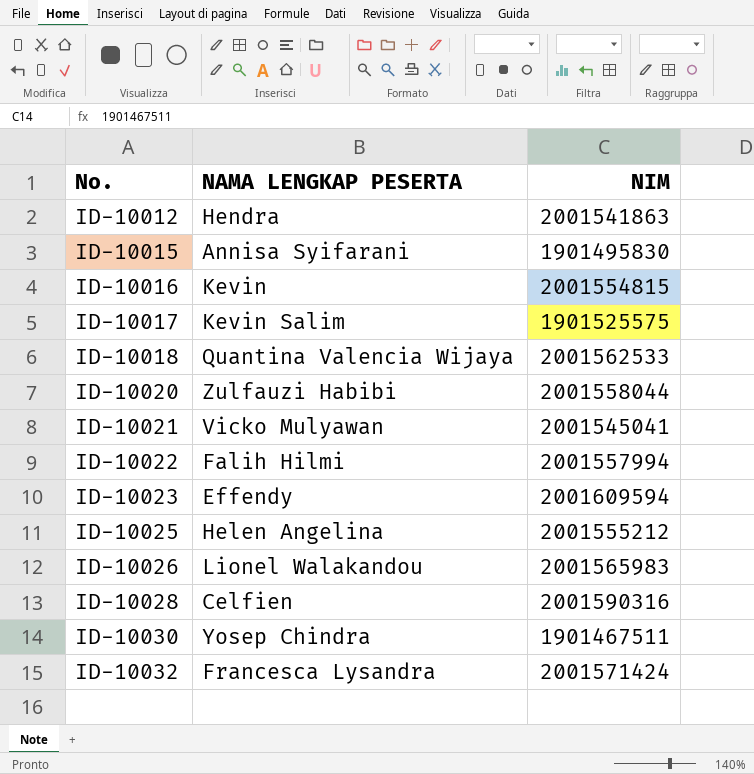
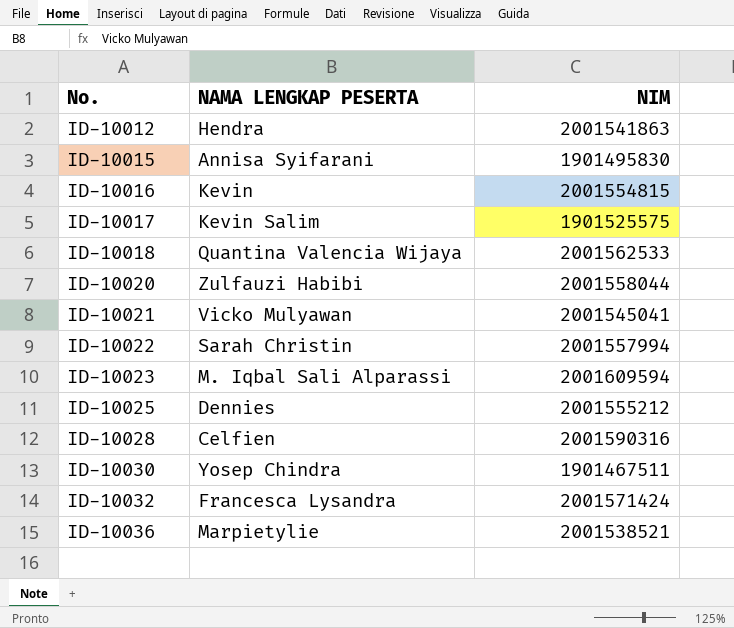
row ID-10026: Lionel Walakandou | 2001565983 -> none
ID-10022 | NAMA LENGKAP PESERTA: Falih Hilmi -> Sarah Christin
ID-10023 | NAMA LENGKAP PESERTA: Effendy -> M. Iqbal Sali Alparassi
ID-10025 | NAMA LENGKAP PESERTA: Helen Angelina -> Dennies
row ID-10036: none -> Marpietylie | 2001538521

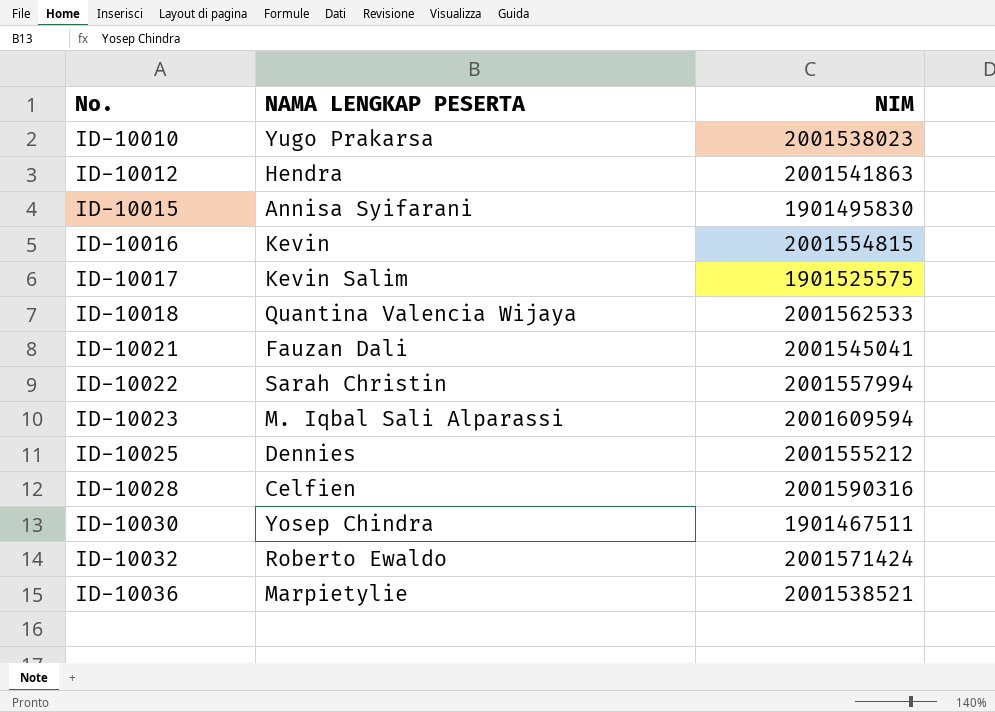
row ID-10020: Zulfauzi Habibi | 2001558044 -> none
row ID-10010: none -> Yugo Prakarsa | 2001538023
ID-10021 | NAMA LENGKAP PESERTA: Vicko Mulyawan -> Fauzan Dali
ID-10032 | NAMA LENGKAP PESERTA: Francesca Lysandra -> Roberto Ewaldo

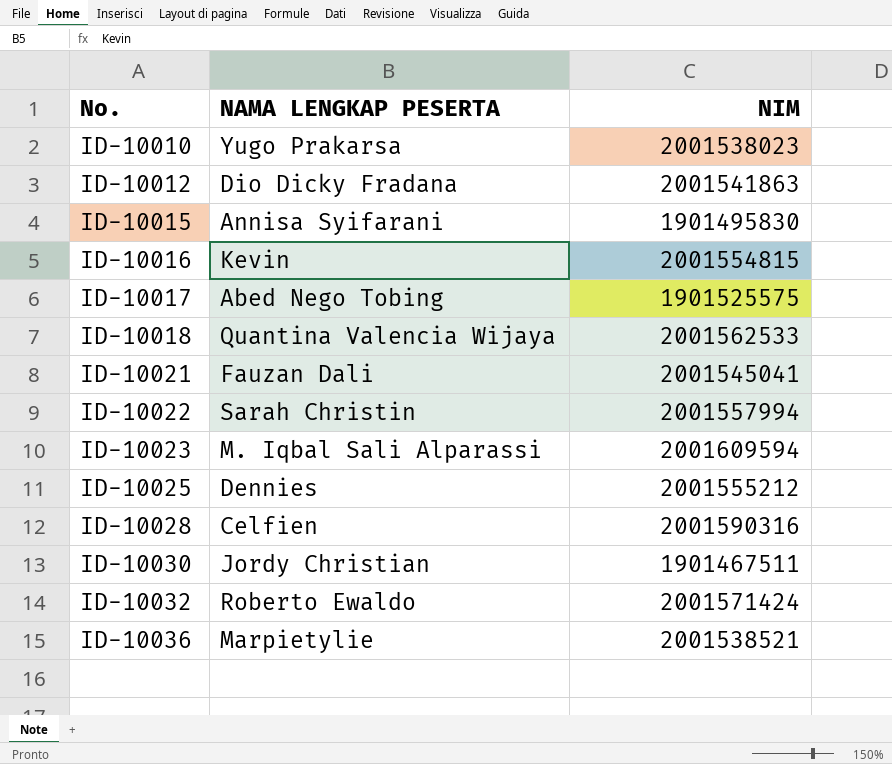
ID-10012 | NAMA LENGKAP PESERTA: Hendra -> Dio Dicky Fradana
ID-10017 | NAMA LENGKAP PESERTA: Kevin Salim -> Abed Nego Tobing
ID-10030 | NAMA LENGKAP PESERTA: Yosep Chindra -> Jordy Christian

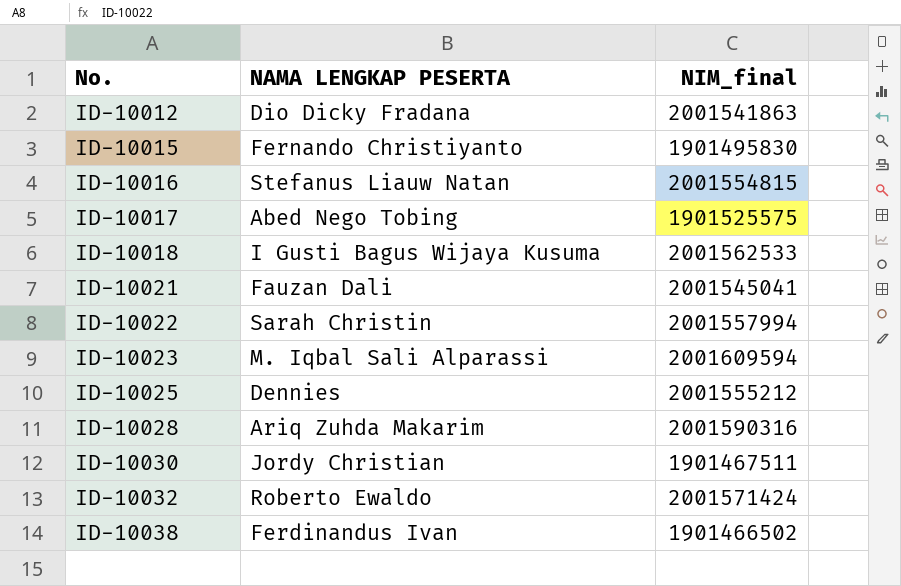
column name: NIM -> NIM_final
row ID-10010: Yugo Prakarsa | 2001538023 -> none
row ID-10036: Marpietylie | 2001538521 -> none
ID-10015 | NAMA LENGKAP PESERTA: Annisa Syifarani -> Fernando Christiyanto
ID-10016 | NAMA LENGKAP PESERTA: Kevin -> Stefanus Liauw Natan
ID-10018 | NAMA LENGKAP PESERTA: Quantina Valencia Wijaya -> I Gusti Bagus Wijaya Kusuma
ID-10028 | NAMA LENGKAP PESERTA: Celfien -> Ariq Zuhda Makarim
row ID-10038: none -> Ferdinandus Ivan | 1901466502

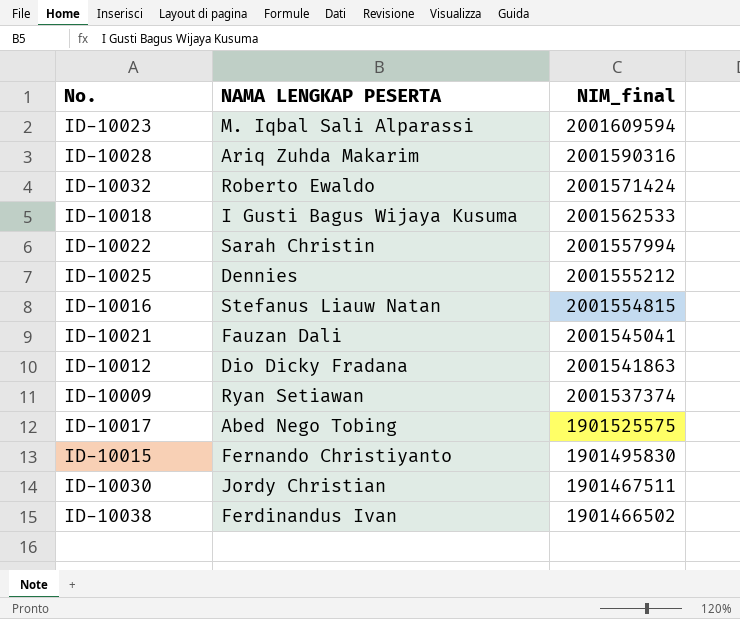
row order: No. ascending -> NIM_final descending
row ID-10009: none -> Ryan Setiawan | 2001537374

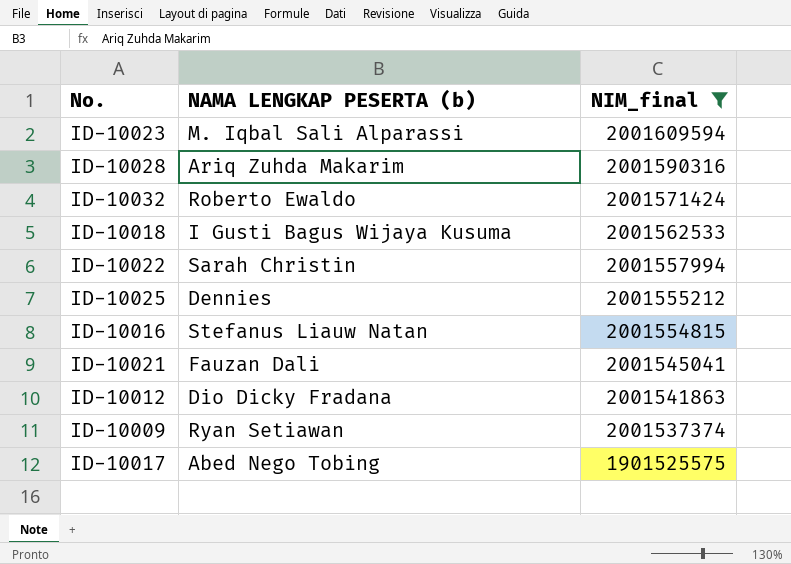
filter: none -> NIM_final >= 1901525575
column name: NAMA LENGKAP PESERTA -> NAMA LENGKAP PESERTA (b)

